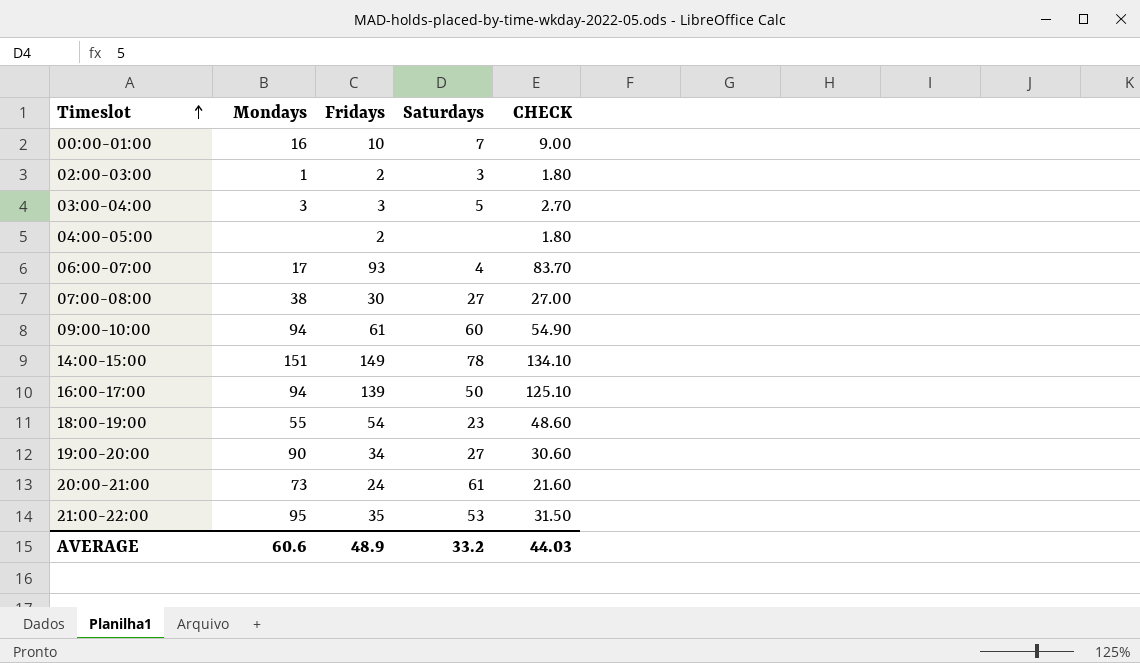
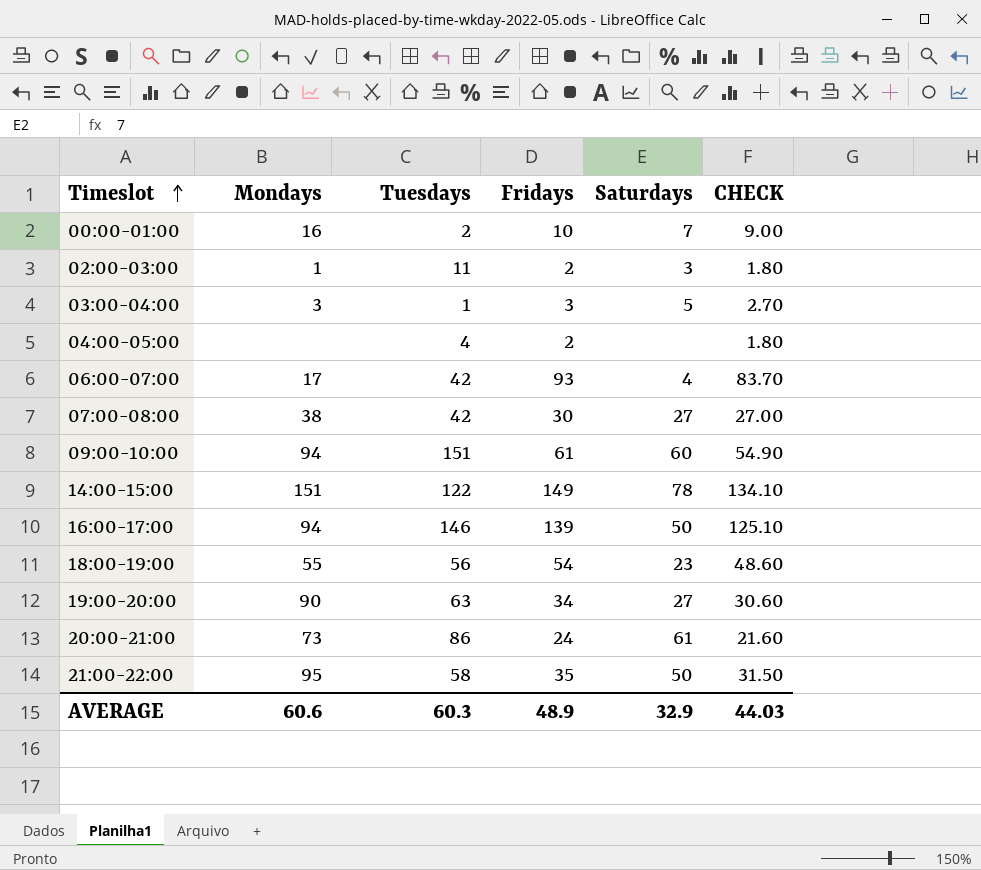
column Tuesdays | position: none -> 3
21:00-22:00 | Saturdays: 53 -> 50
AVERAGE | Saturdays: 33.2 -> 32.9

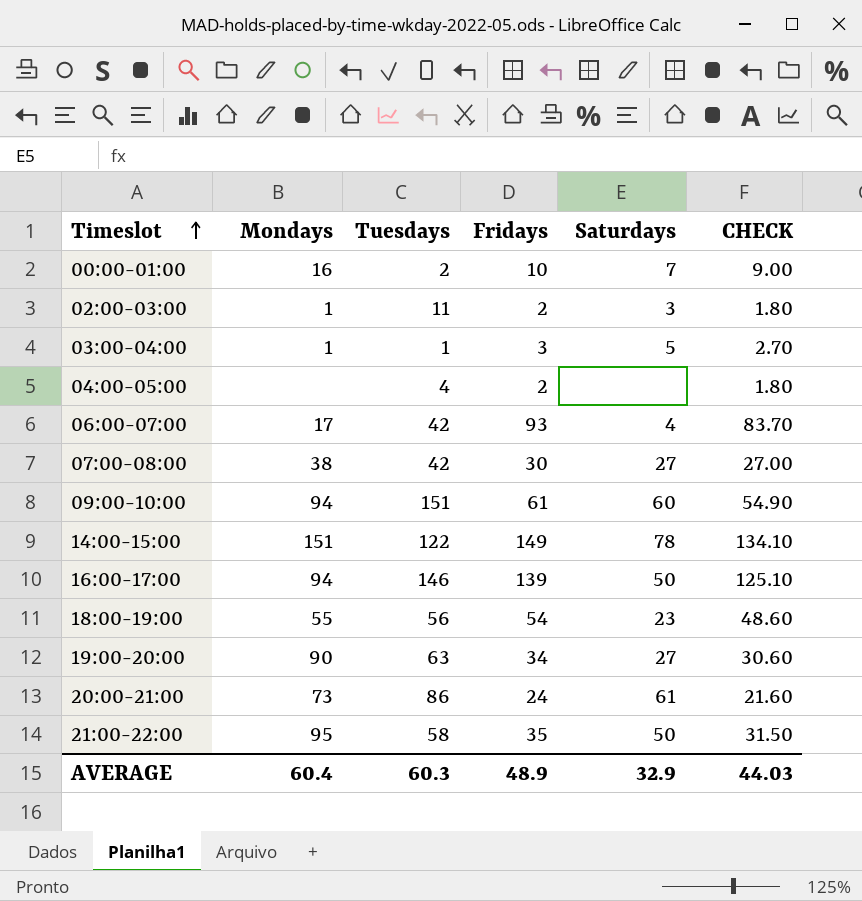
03:00-04:00 | Mondays: 3 -> 1
AVERAGE | Mondays: 60.6 -> 60.4

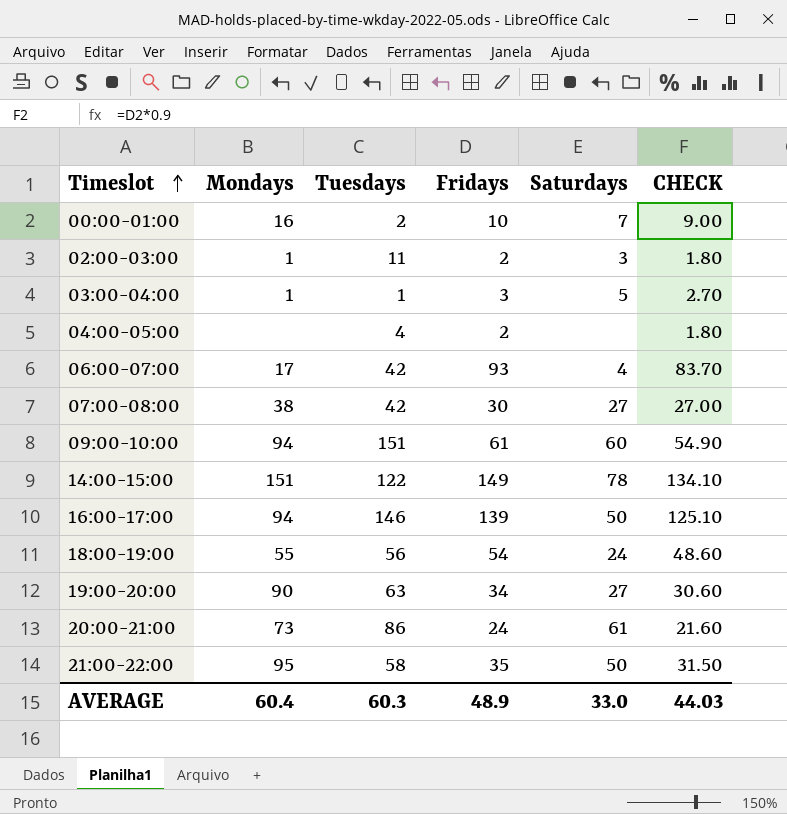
18:00-19:00 | Saturdays: 23 -> 24
AVERAGE | Saturdays: 32.9 -> 33.0

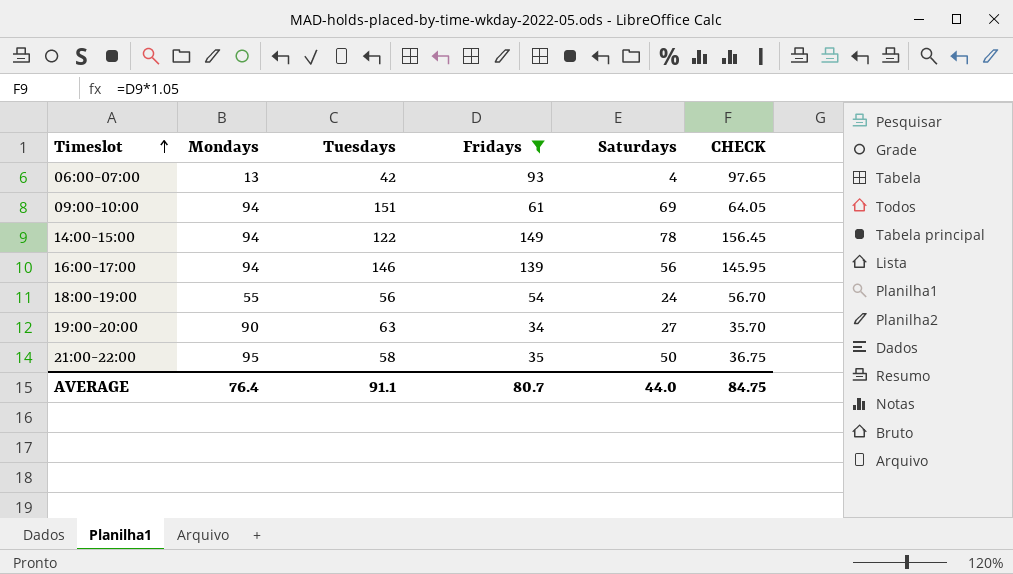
filter: none -> Fridays >= 34
column CHECK | formula: [Fridays] * 0.9 -> [Fridays] * 1.05
06:00-07:00 | Mondays: 17 -> 13
09:00-10:00 | Saturdays: 60 -> 69
14:00-15:00 | Mondays: 151 -> 94
16:00-17:00 | Saturdays: 50 -> 56
AVERAGE | Mondays: 60.4 -> 76.4
AVERAGE | Tuesdays: 60.3 -> 91.1
AVERAGE | Fridays: 48.9 -> 80.7
AVERAGE | Saturdays: 33.0 -> 44.0
AVERAGE | CHECK: 44.03 -> 84.75

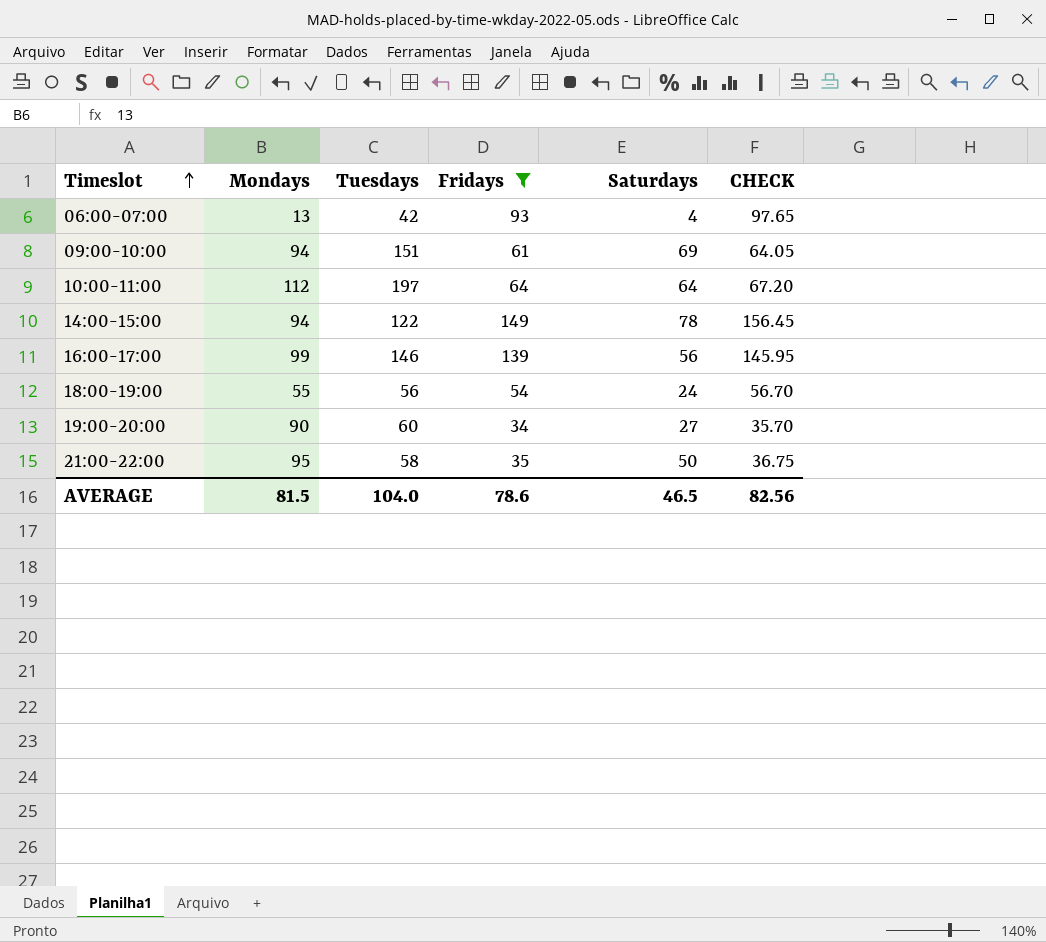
row 10:00-11:00: none -> 112 | 197 | 64 | 64 | 67.20
16:00-17:00 | Mondays: 94 -> 99
19:00-20:00 | Tuesdays: 63 -> 60
AVERAGE | Mondays: 76.4 -> 81.5
AVERAGE | Tuesdays: 91.1 -> 104.0
AVERAGE | Fridays: 80.7 -> 78.6
AVERAGE | Saturdays: 44.0 -> 46.5
AVERAGE | CHECK: 84.75 -> 82.56

